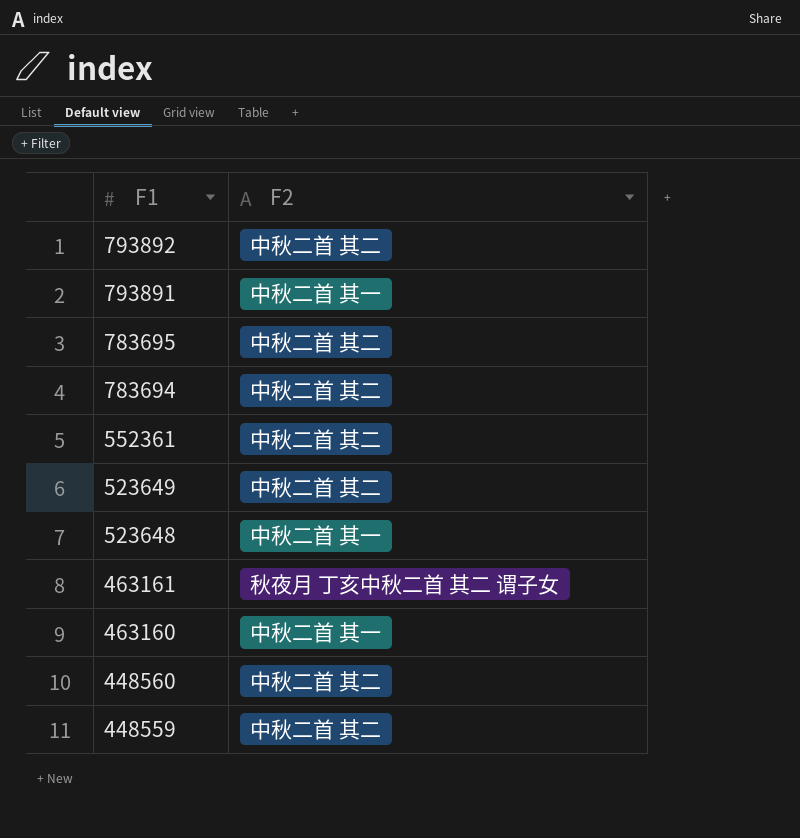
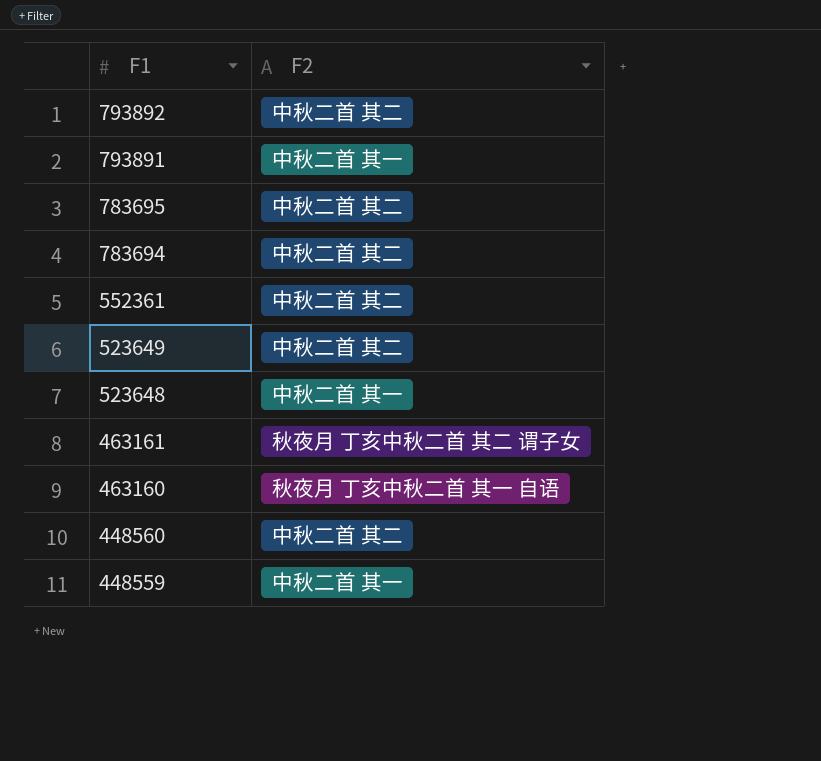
463160 | F2: 中秋二首 其一 -> 秋夜月 丁亥中秋二首 其一 自语
448559 | F2: 中秋二首 其二 -> 中秋二首 其一

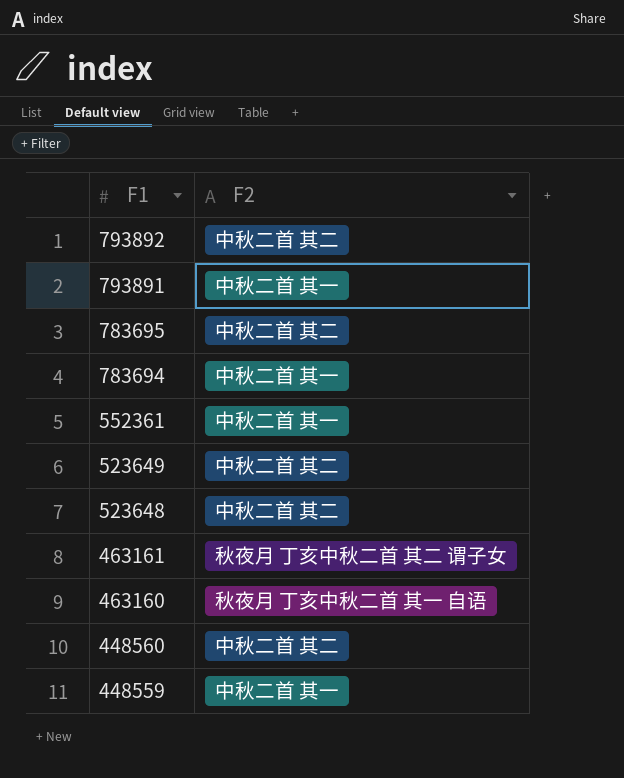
783694 | F2: 中秋二首 其二 -> 中秋二首 其一
552361 | F2: 中秋二首 其二 -> 中秋二首 其一
523648 | F2: 中秋二首 其一 -> 中秋二首 其二

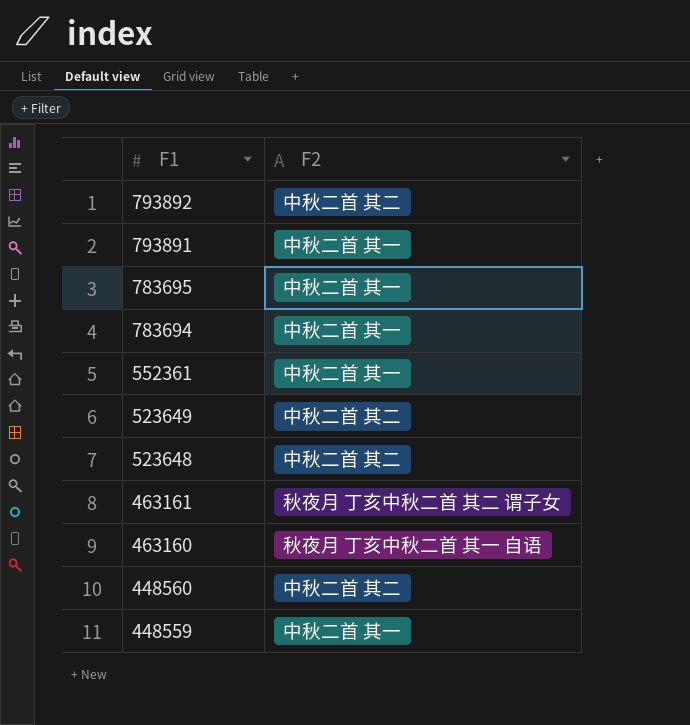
783695 | F2: 中秋二首 其二 -> 中秋二首 其一

